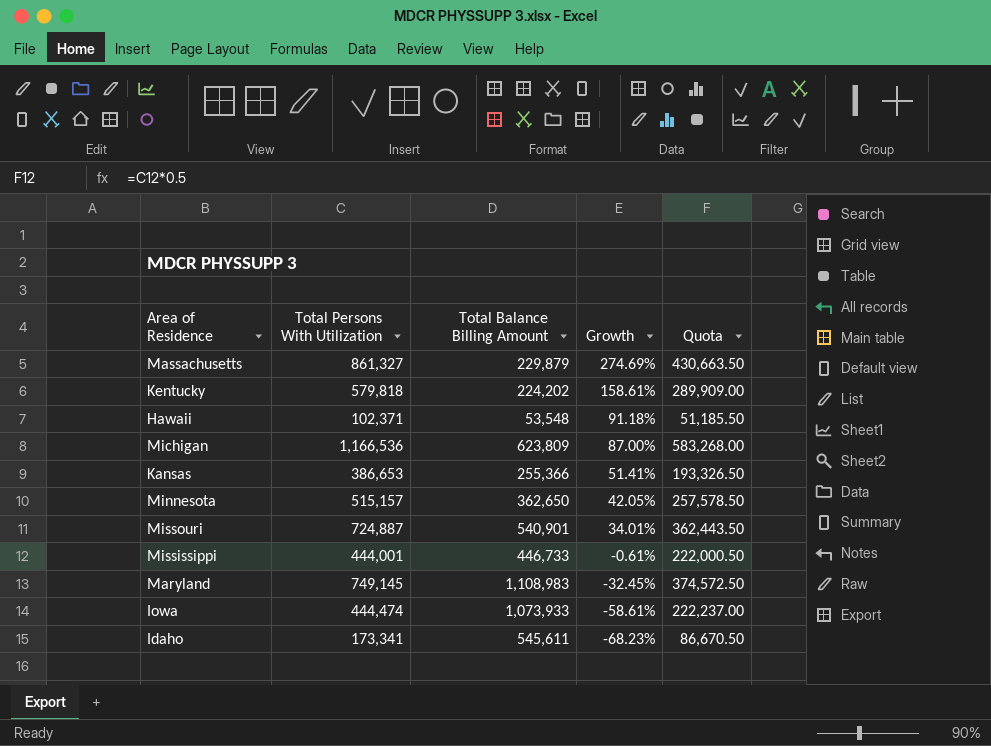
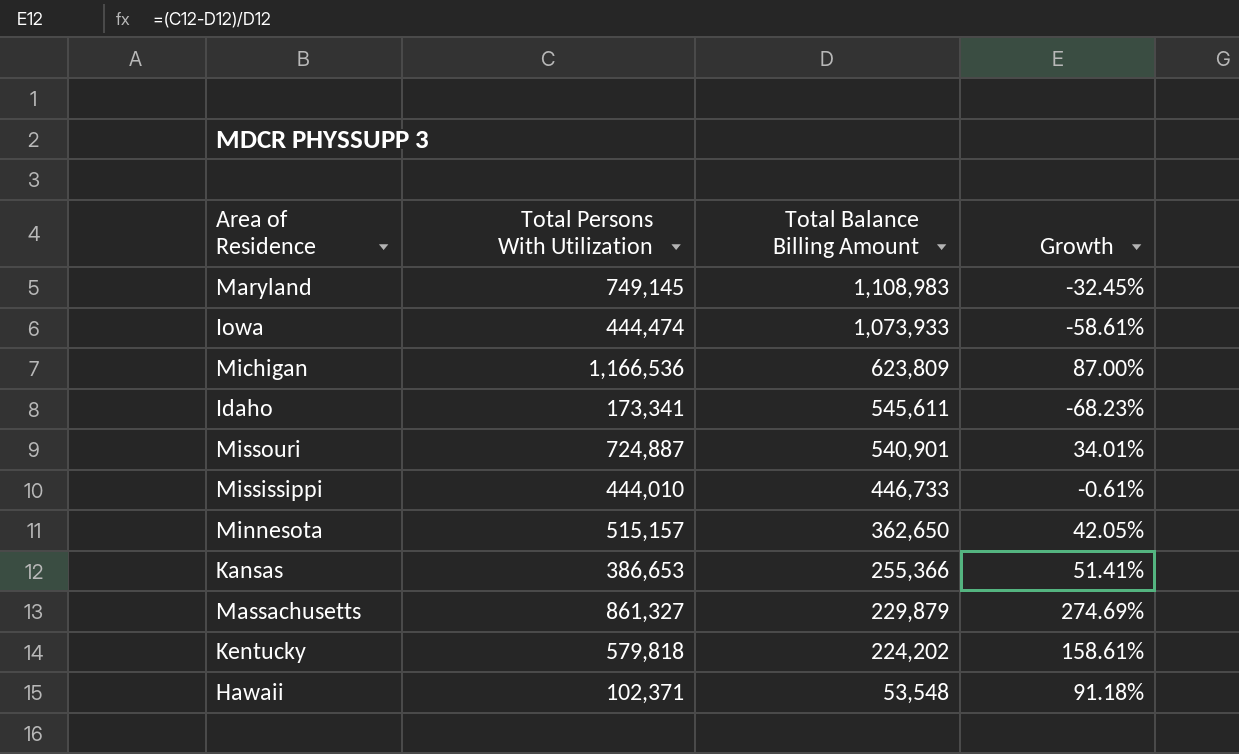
row order: Growth descending -> Total Balance Billing Amount descending
column Quota | formula: [Total Persons With Utilization] * 0.5 -> none
Mississippi | Total Persons With Utilization: 444,001 -> 444,010

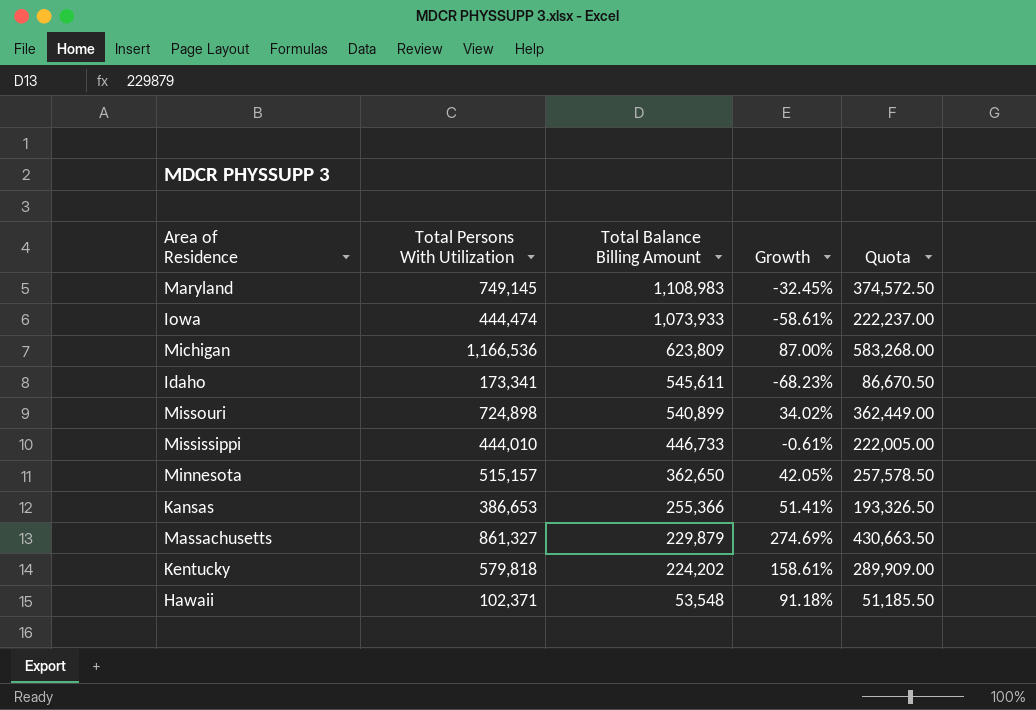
column Quota | formula: none -> [Total Persons With Utilization] * 0.5
Missouri | Total Persons With Utilization: 724,887 -> 724,898
Missouri | Total Balance Billing Amount: 540,901 -> 540,899
Missouri | Growth: 34.01% -> 34.02%

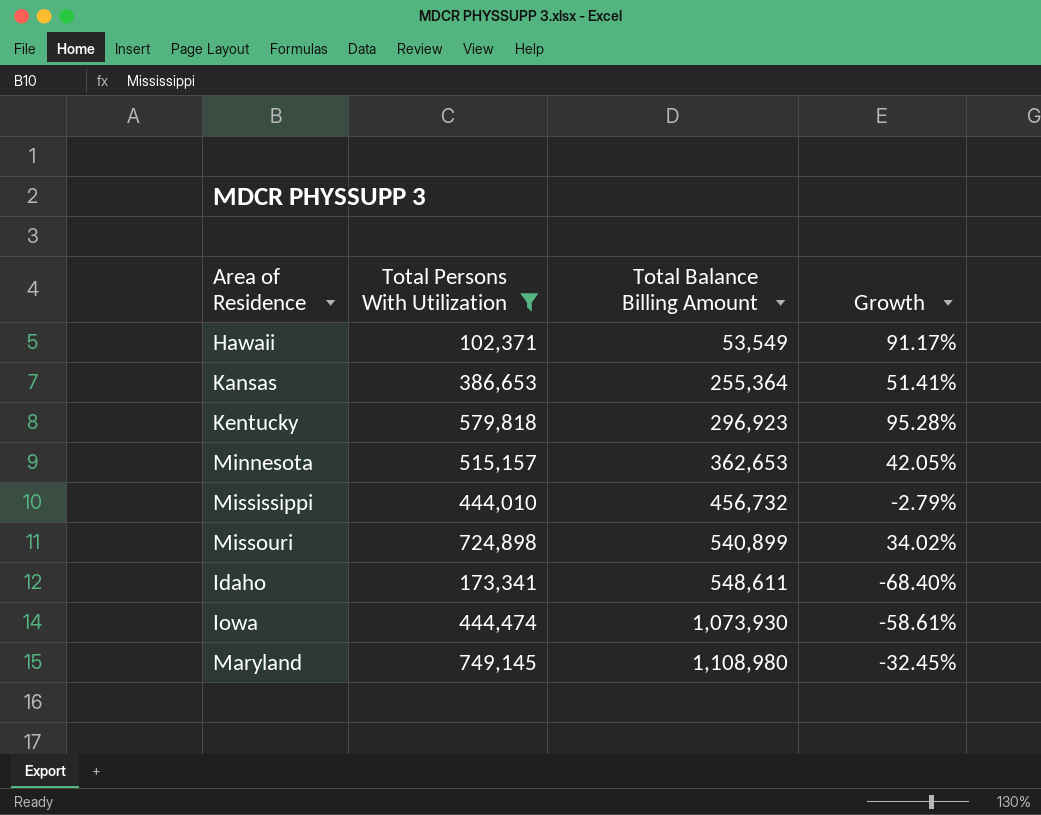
filter: none -> Total Persons With Utilization <= 749,145
row order: Total Balance Billing Amount descending -> Total Balance Billing Amount ascending
column Quota | formula: [Total Persons With Utilization] * 0.5 -> none
Hawaii | Total Balance Billing Amount: 53,548 -> 53,549
Hawaii | Growth: 91.18% -> 91.17%
Kansas | Total Balance Billing Amount: 255,366 -> 255,364
Kentucky | Total Balance Billing Amount: 224,202 -> 296,923
Kentucky | Growth: 158.61% -> 95.28%
Minnesota | Total Balance Billing Amount: 362,650 -> 362,653
Mississippi | Total Balance Billing Amount: 446,733 -> 456,732
Mississippi | Growth: -0.61% -> -2.79%
Idaho | Total Balance Billing Amount: 545,611 -> 548,611
Idaho | Growth: -68.23% -> -68.40%
Iowa | Total Balance Billing Amount: 1,073,933 -> 1,073,930
Maryland | Total Balance Billing Amount: 1,108,983 -> 1,108,980

